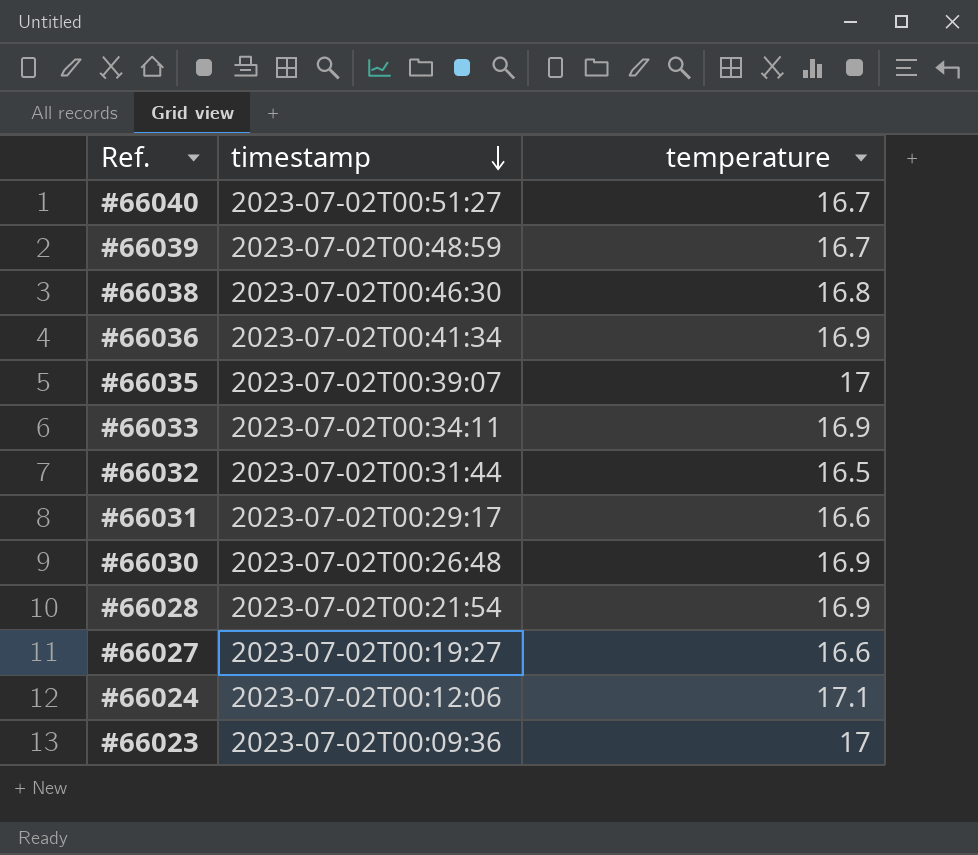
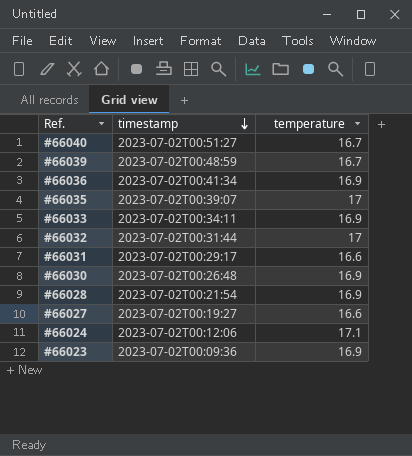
row #66038: 2023-07-02T00:46:30 | 16.8 -> none
#66032 | temperature: 16.5 -> 17
#66023 | temperature: 17 -> 16.9

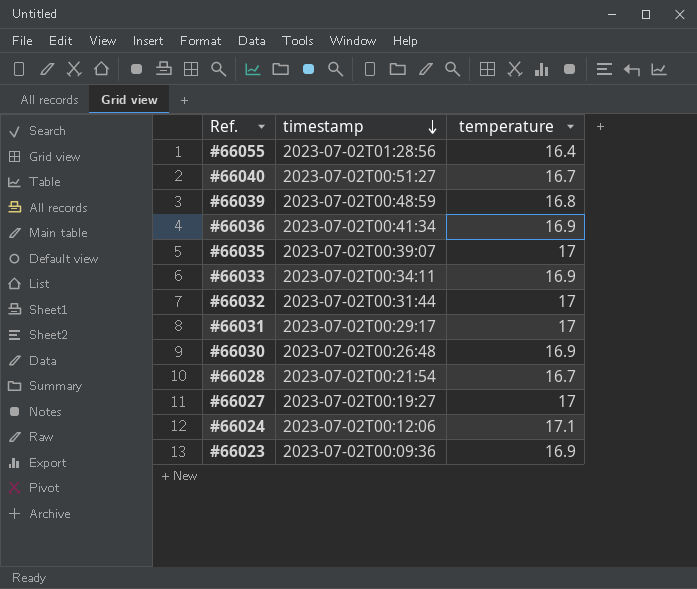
row #66055: none -> 2023-07-02T01:28:56 | 16.4
#66039 | temperature: 16.7 -> 16.8
#66031 | temperature: 16.6 -> 17
#66028 | temperature: 16.9 -> 16.7
#66027 | temperature: 16.6 -> 17

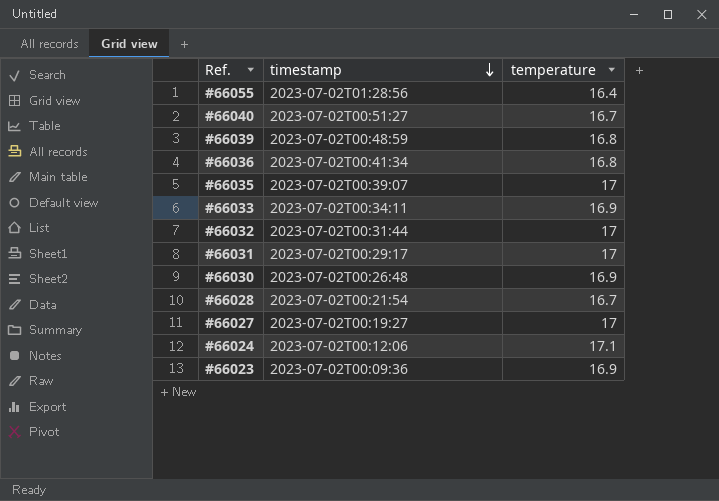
#66036 | temperature: 16.9 -> 16.8

